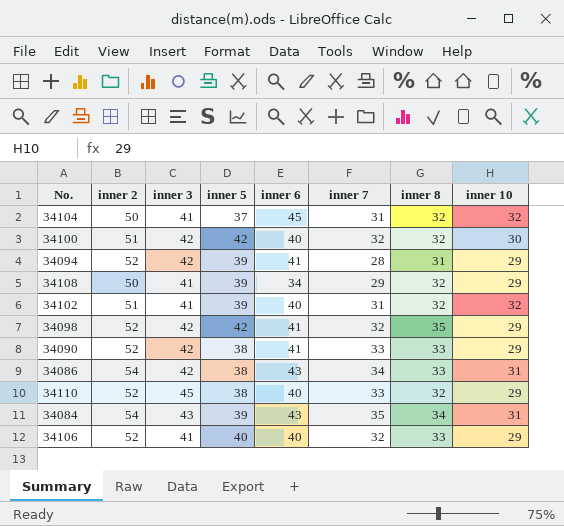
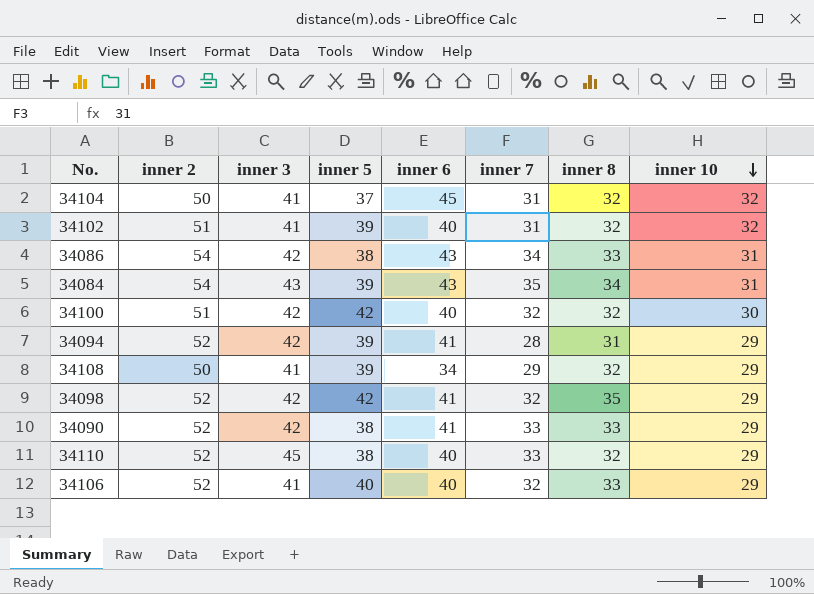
row order: none -> inner 10 descending

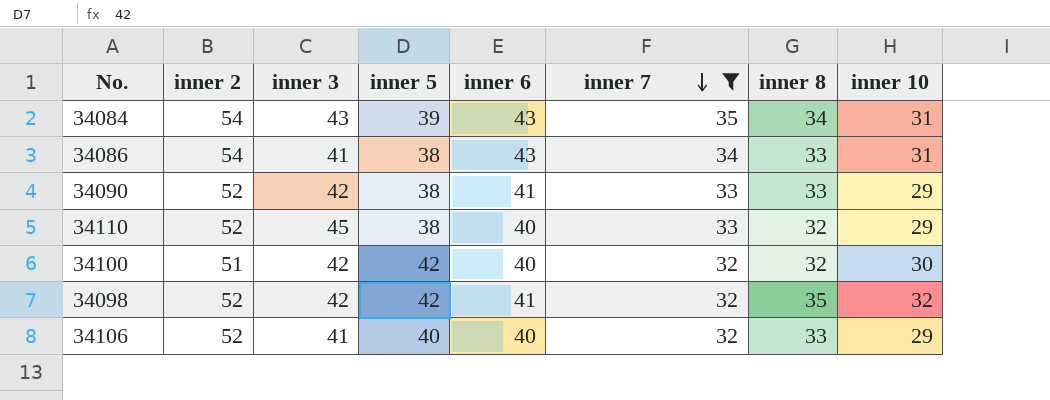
filter: none -> inner 7 >= 32
row order: inner 10 descending -> inner 7 descending
34086 | inner 3: 42 -> 41
34098 | inner 10: 29 -> 32

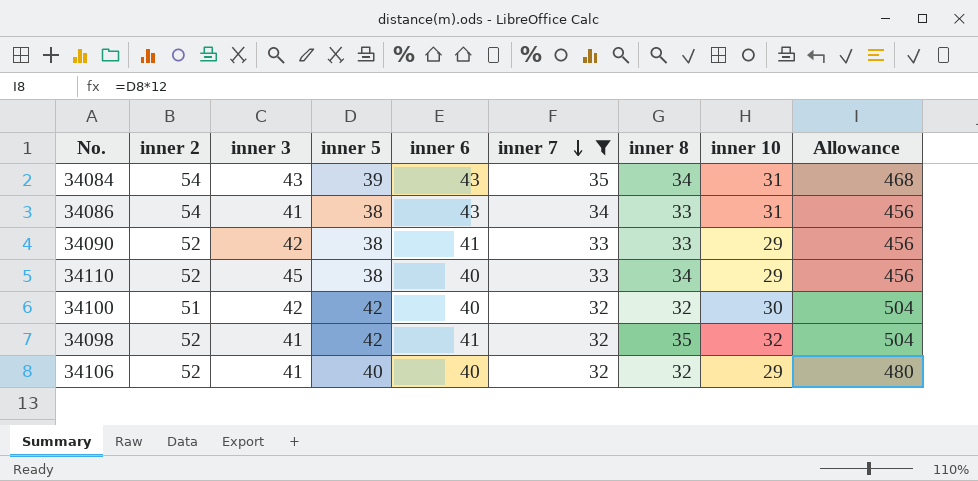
column Allowance | formula: none -> [inner 5] * 12
34110 | inner 8: 32 -> 34
34098 | inner 3: 42 -> 41
34106 | inner 8: 33 -> 32

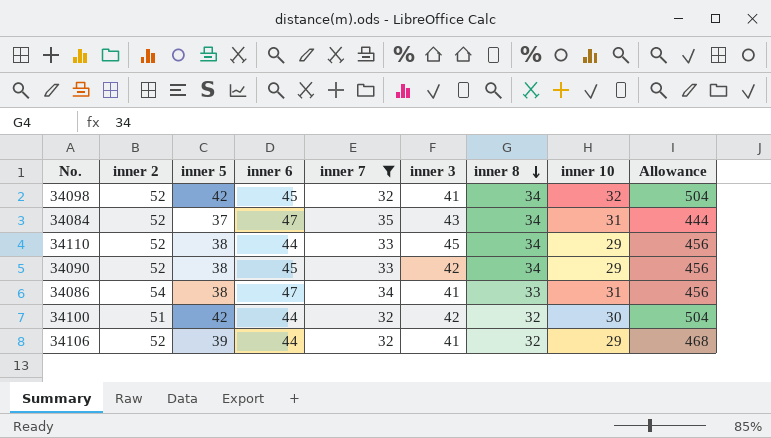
row order: inner 7 descending -> inner 8 descending
column inner 3 | position: 3 -> 6
34098 | inner 6: 41 -> 45
34098 | inner 8: 35 -> 34
34084 | inner 2: 54 -> 52
34084 | inner 5: 39 -> 37
34084 | inner 6: 43 -> 47
34084 | Allowance: 468 -> 444
34110 | inner 6: 40 -> 44
34090 | inner 6: 41 -> 45
34090 | inner 8: 33 -> 34
34086 | inner 6: 43 -> 47
34100 | inner 6: 40 -> 44
34106 | inner 5: 40 -> 39
34106 | inner 6: 40 -> 44
34106 | Allowance: 480 -> 468

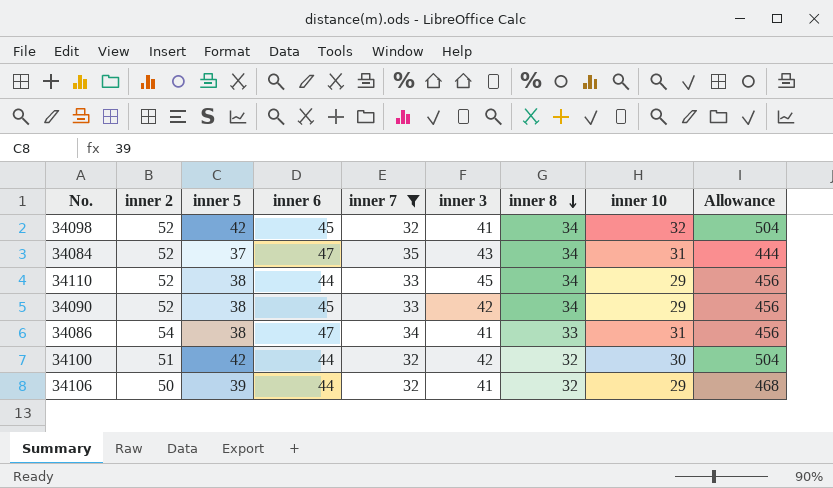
34106 | inner 2: 52 -> 50

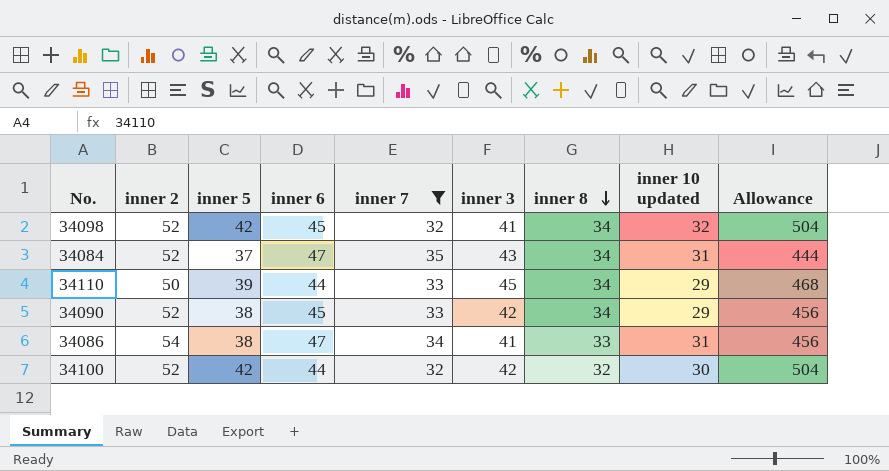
column name: inner 10 -> inner 10 updated
row 34106: 50 | 39 | 44 | 32 | 41 | 32 | 29 | 468 -> none
34110 | inner 2: 52 -> 50
34110 | inner 5: 38 -> 39
34110 | Allowance: 456 -> 468
34100 | inner 2: 51 -> 52

